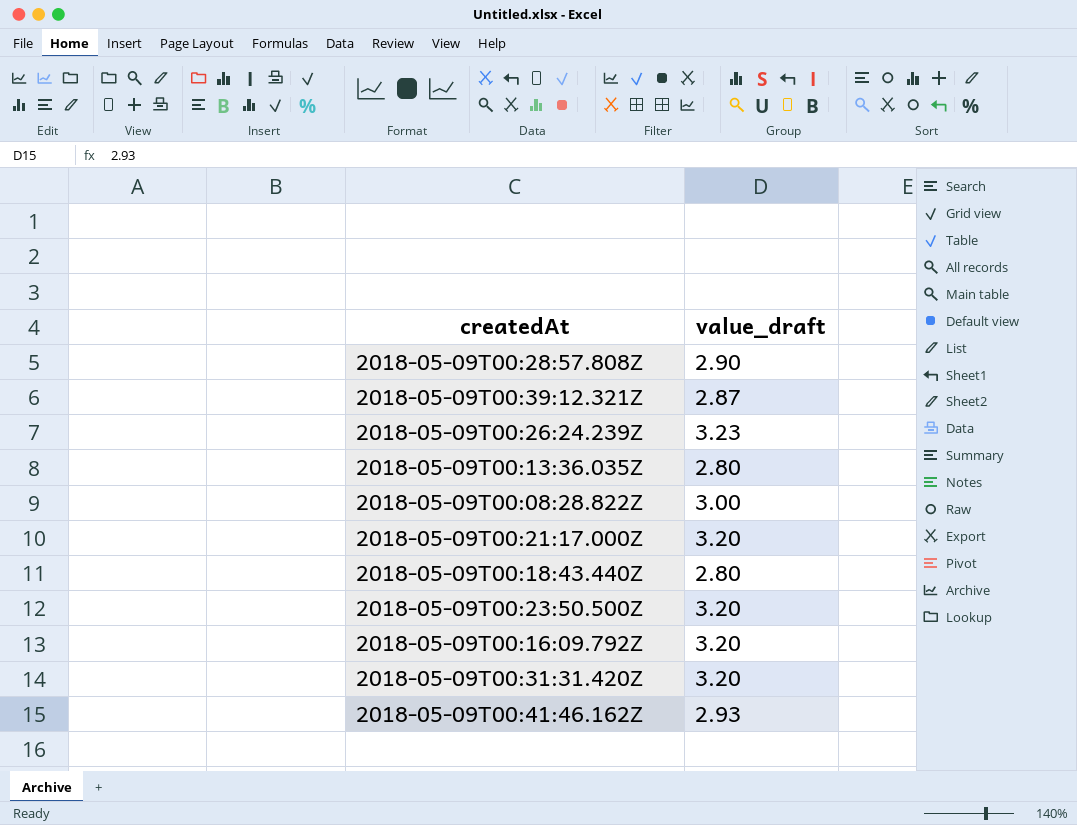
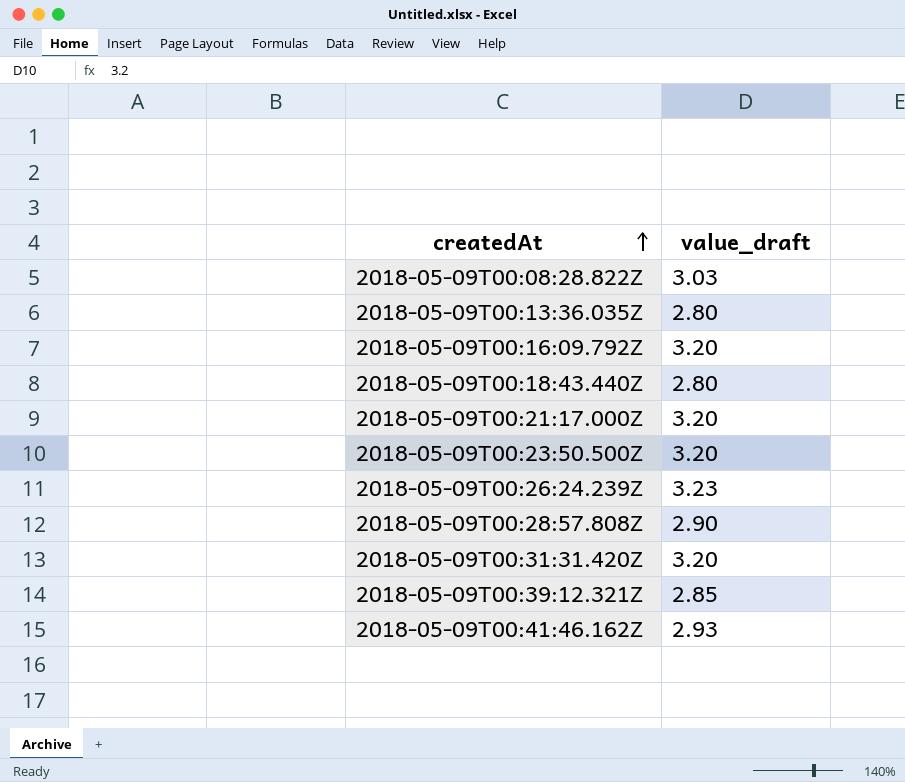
row order: none -> createdAt ascending
2018-05-09T00:08:28.822Z | value_draft: 3.00 -> 3.03
2018-05-09T00:39:12.321Z | value_draft: 2.87 -> 2.85

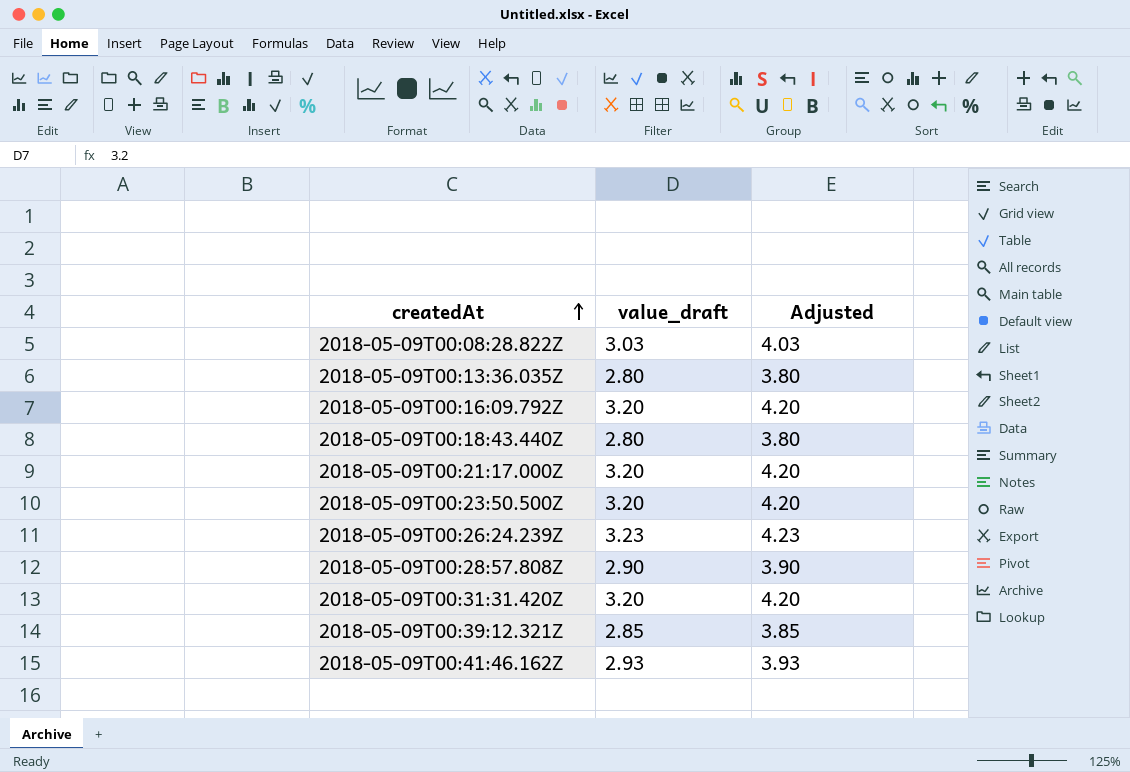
column Adjusted | formula: none -> [value_draft] + 1

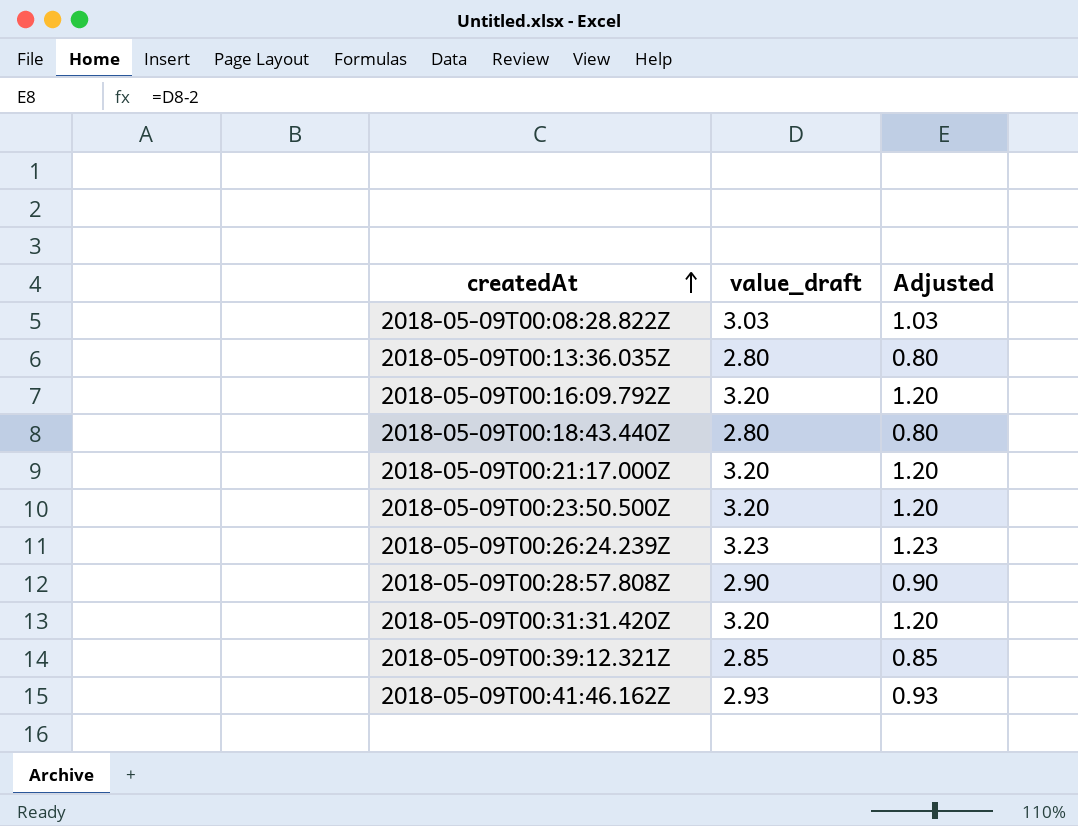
column Adjusted | formula: [value_draft] + 1 -> [value_draft] - 2

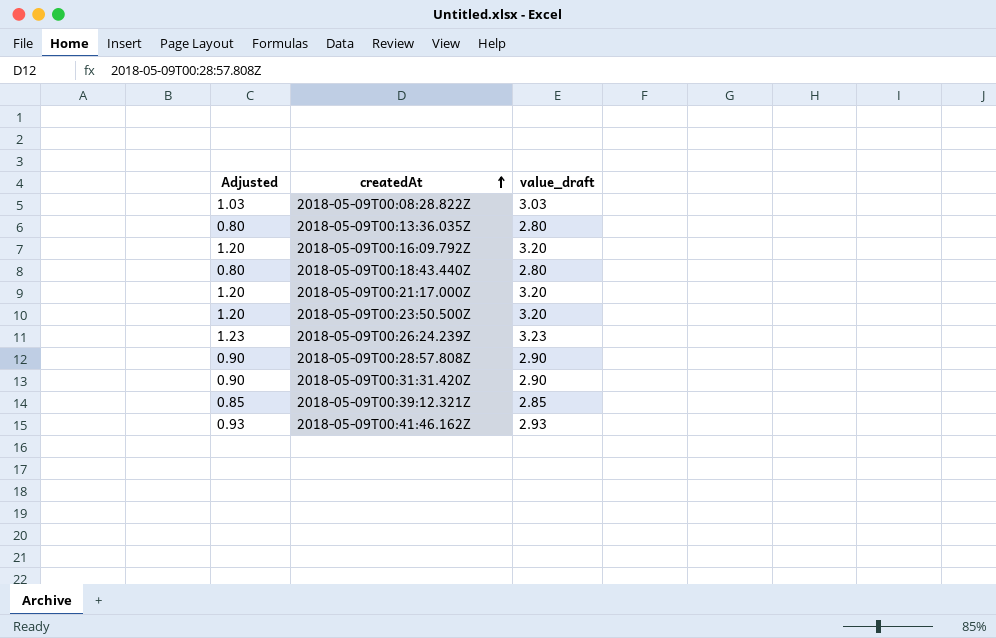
column Adjusted | position: 3 -> 1
2018-05-09T00:31:31.420Z | Adjusted: 1.20 -> 0.90
2018-05-09T00:31:31.420Z | value_draft: 3.20 -> 2.90

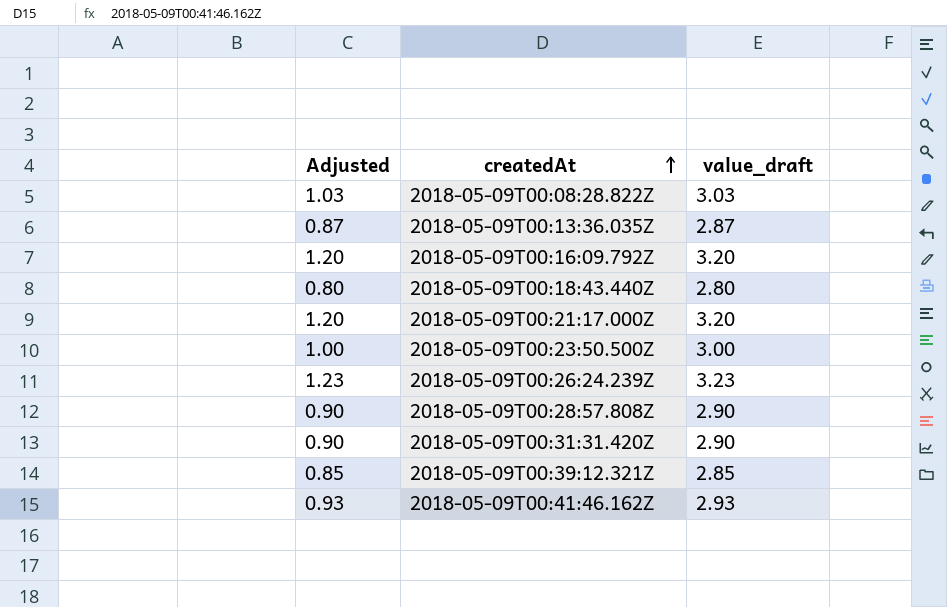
2018-05-09T00:13:36.035Z | Adjusted: 0.80 -> 0.87
2018-05-09T00:13:36.035Z | value_draft: 2.80 -> 2.87
2018-05-09T00:23:50.500Z | Adjusted: 1.20 -> 1.00
2018-05-09T00:23:50.500Z | value_draft: 3.20 -> 3.00

